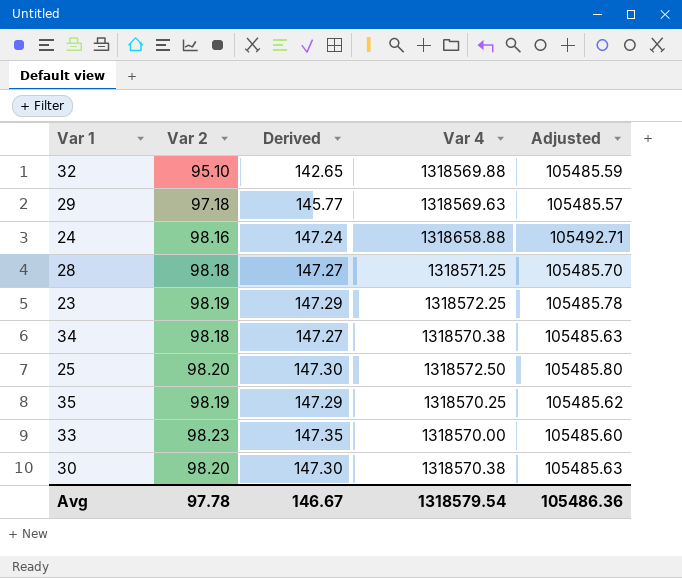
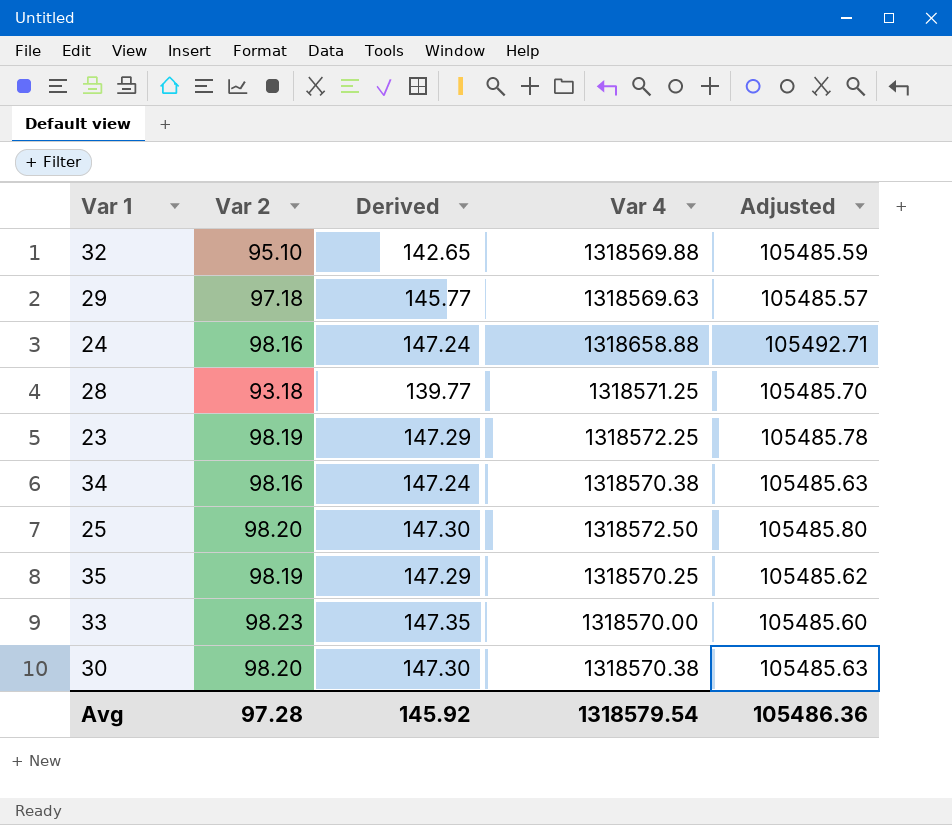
28 | Var 2: 98.18 -> 93.18
28 | Derived: 147.27 -> 139.77
34 | Var 2: 98.18 -> 98.16
34 | Derived: 147.27 -> 147.24
Avg | Var 2: 97.78 -> 97.28
Avg | Derived: 146.67 -> 145.92

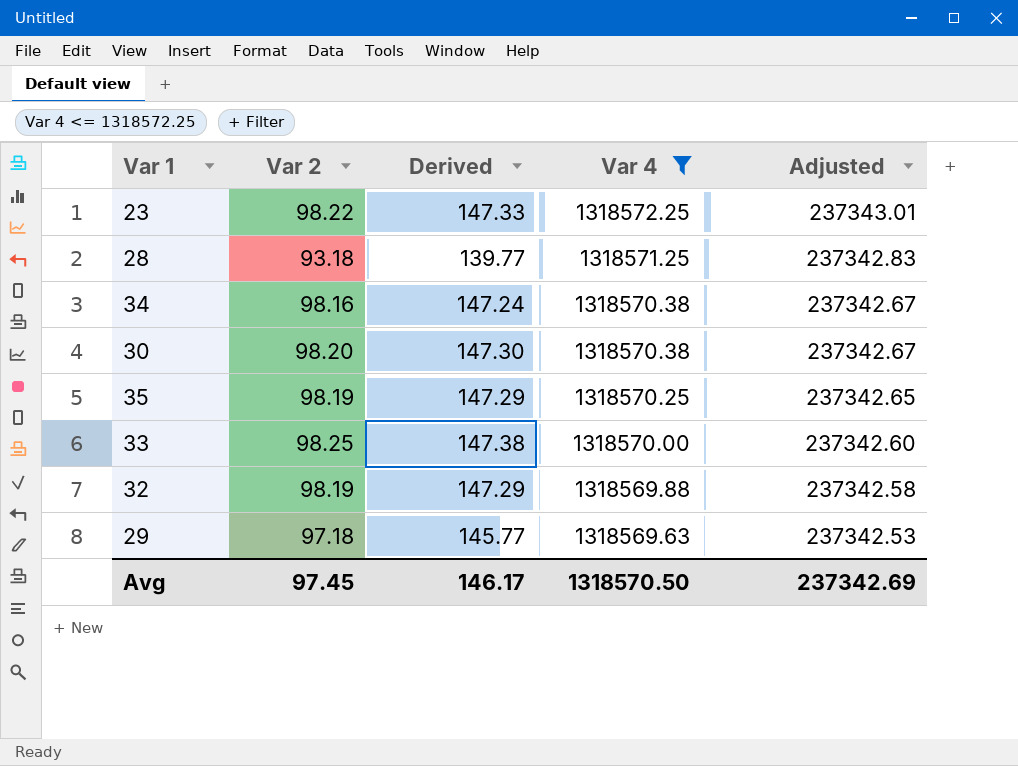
filter: none -> Var 4 <= 1318572.25
row order: none -> Var 4 descending
column Adjusted | formula: [Var 4] * 0.08 -> [Var 4] * 0.18
23 | Var 2: 98.19 -> 98.22
23 | Derived: 147.29 -> 147.33
33 | Var 2: 98.23 -> 98.25
33 | Derived: 147.35 -> 147.38
32 | Var 2: 95.10 -> 98.19
32 | Derived: 142.65 -> 147.29
Avg | Var 2: 97.28 -> 97.45
Avg | Derived: 145.92 -> 146.17
Avg | Var 4: 1318579.54 -> 1318570.50
Avg | Adjusted: 105486.36 -> 237342.69

